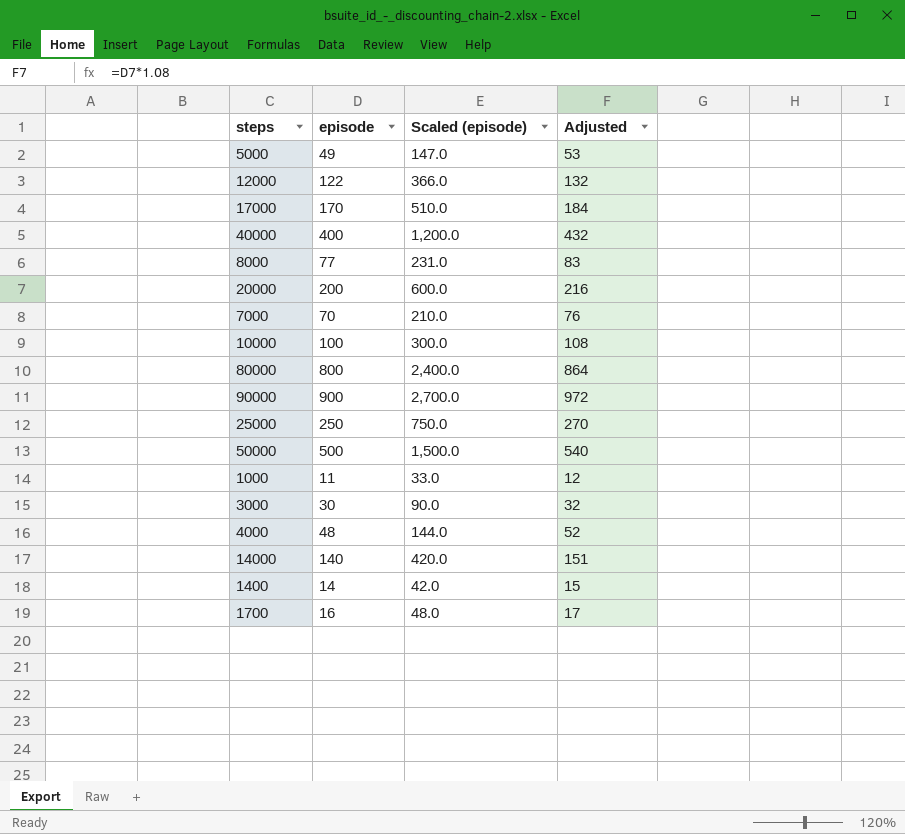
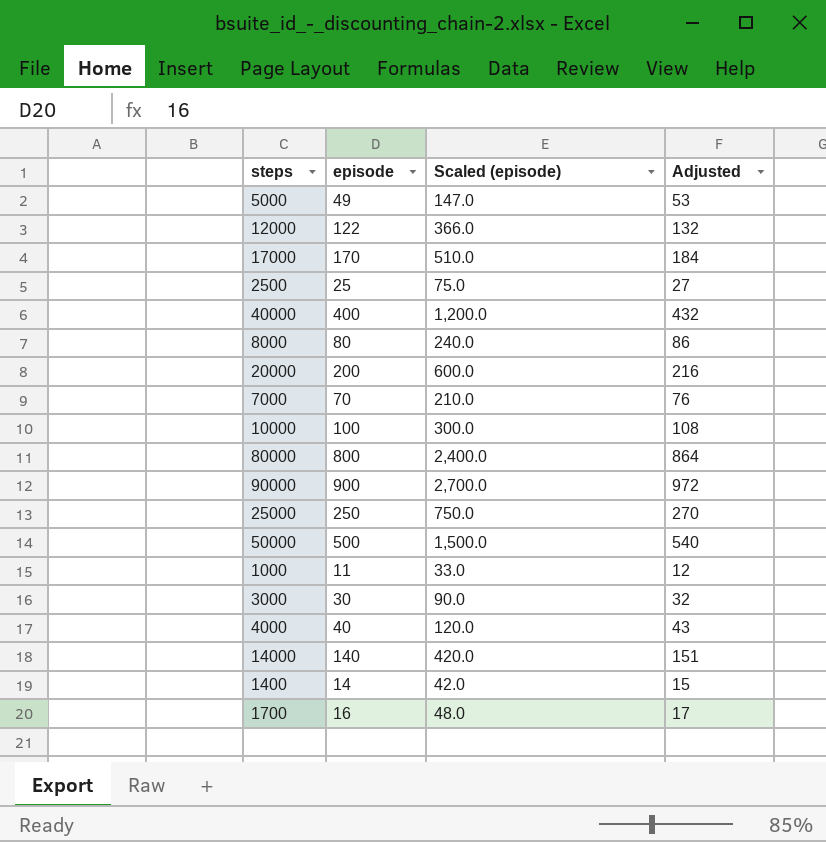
row 2500: none -> 25 | 75.0 | 27
8000 | episode: 77 -> 80
8000 | Scaled (episode): 231.0 -> 240.0
8000 | Adjusted: 83 -> 86
4000 | episode: 48 -> 40
4000 | Scaled (episode): 144.0 -> 120.0
4000 | Adjusted: 52 -> 43

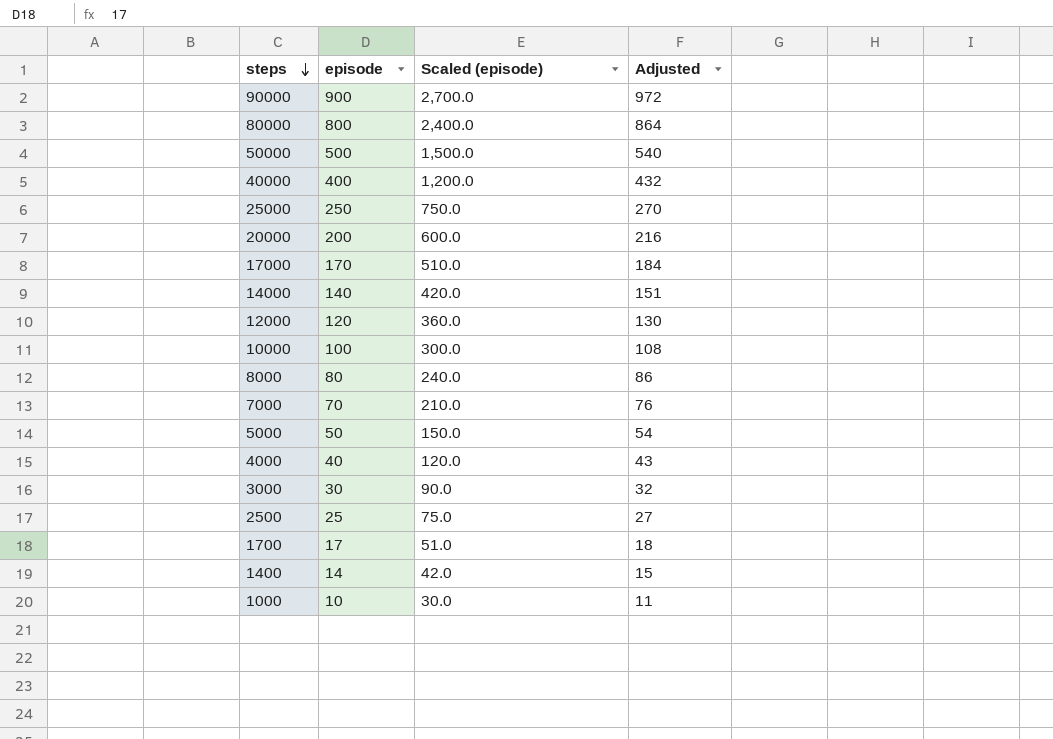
row order: none -> steps descending
12000 | episode: 122 -> 120
12000 | Scaled (episode): 366.0 -> 360.0
12000 | Adjusted: 132 -> 130
5000 | episode: 49 -> 50
5000 | Scaled (episode): 147.0 -> 150.0
5000 | Adjusted: 53 -> 54
1700 | episode: 16 -> 17
1700 | Scaled (episode): 48.0 -> 51.0
1700 | Adjusted: 17 -> 18
1000 | episode: 11 -> 10
1000 | Scaled (episode): 33.0 -> 30.0
1000 | Adjusted: 12 -> 11

